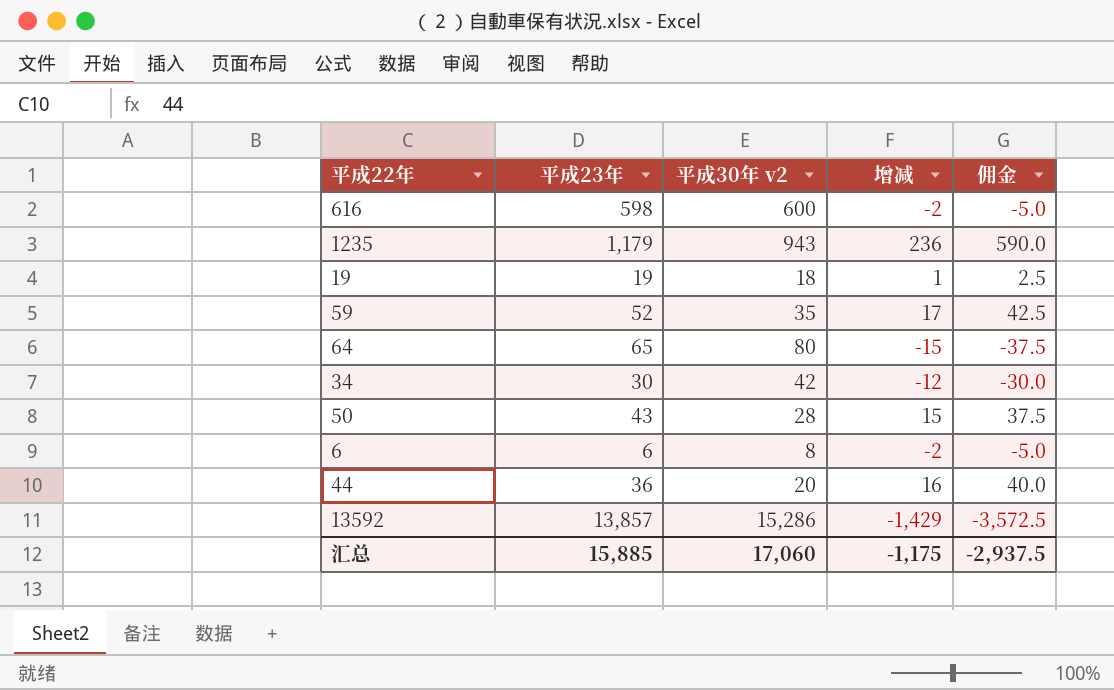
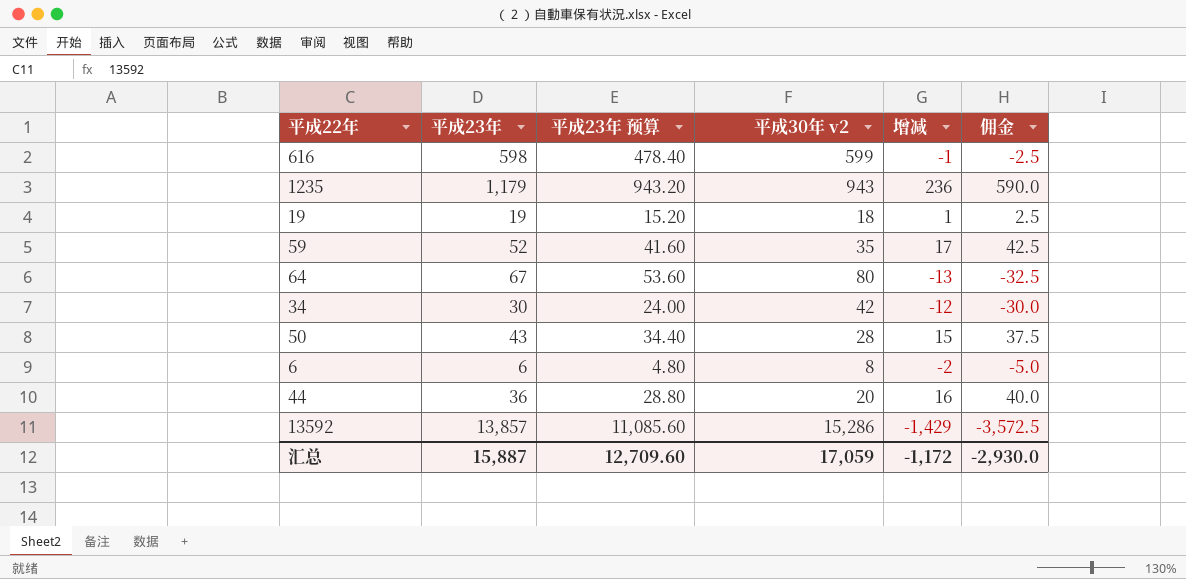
column 平成23年 预算 | formula: none -> [平成23年] * 0.8
616 | 平成30年 v2: 600 -> 599
616 | 增减: -2 -> -1
616 | 佣金: -5.0 -> -2.5
64 | 平成23年: 65 -> 67
64 | 增减: -15 -> -13
64 | 佣金: -37.5 -> -32.5
汇总 | 平成23年: 15,885 -> 15,887
汇总 | 平成30年 v2: 17,060 -> 17,059
汇总 | 增减: -1,175 -> -1,172
汇总 | 佣金: -2,937.5 -> -2,930.0

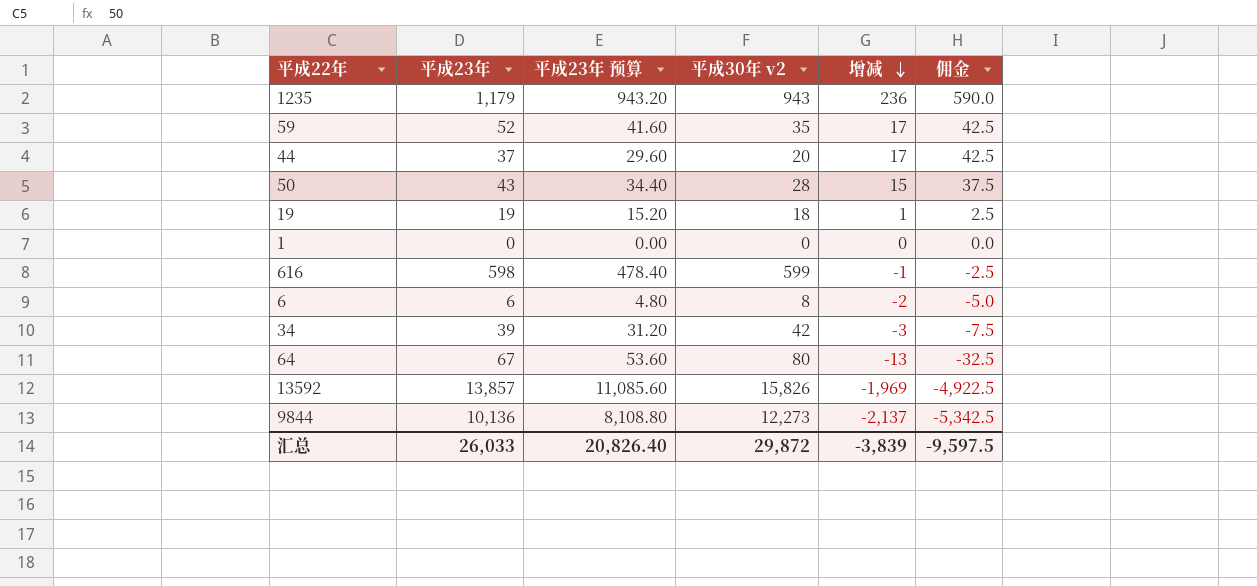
row order: none -> 增减 descending
44 | 平成23年: 36 -> 37
44 | 平成23年 预算: 28.80 -> 29.60
44 | 增减: 16 -> 17
44 | 佣金: 40.0 -> 42.5
row 1: none -> 0 | 0.00 | 0 | 0 | 0.0
34 | 平成23年: 30 -> 39
34 | 平成23年 预算: 24.00 -> 31.20
34 | 增减: -12 -> -3
34 | 佣金: -30.0 -> -7.5
13592 | 平成30年 v2: 15,286 -> 15,826
13592 | 增减: -1,429 -> -1,969
13592 | 佣金: -3,572.5 -> -4,922.5
row 9844: none -> 10,136 | 8,108.80 | 12,273 | -2,137 | -5,342.5
汇总 | 平成23年: 15,887 -> 26,033
汇总 | 平成23年 预算: 12,709.60 -> 20,826.40
汇总 | 平成30年 v2: 17,059 -> 29,872
汇总 | 增减: -1,172 -> -3,839
汇总 | 佣金: -2,930.0 -> -9,597.5

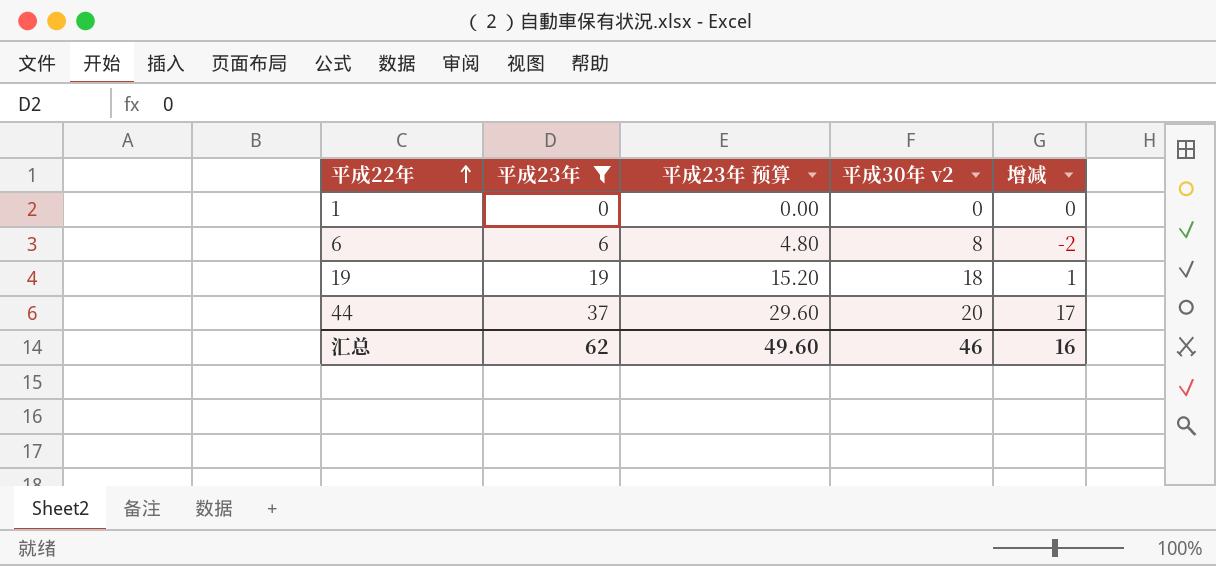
filter: none -> 平成23年 <= 37
row order: 增减 descending -> 平成22年 ascending
column 佣金 | formula: [增减] * 2.5 -> none
汇总 | 平成23年: 26,033 -> 62
汇总 | 平成23年 预算: 20,826.40 -> 49.60
汇总 | 平成30年 v2: 29,872 -> 46
汇总 | 增减: -3,839 -> 16

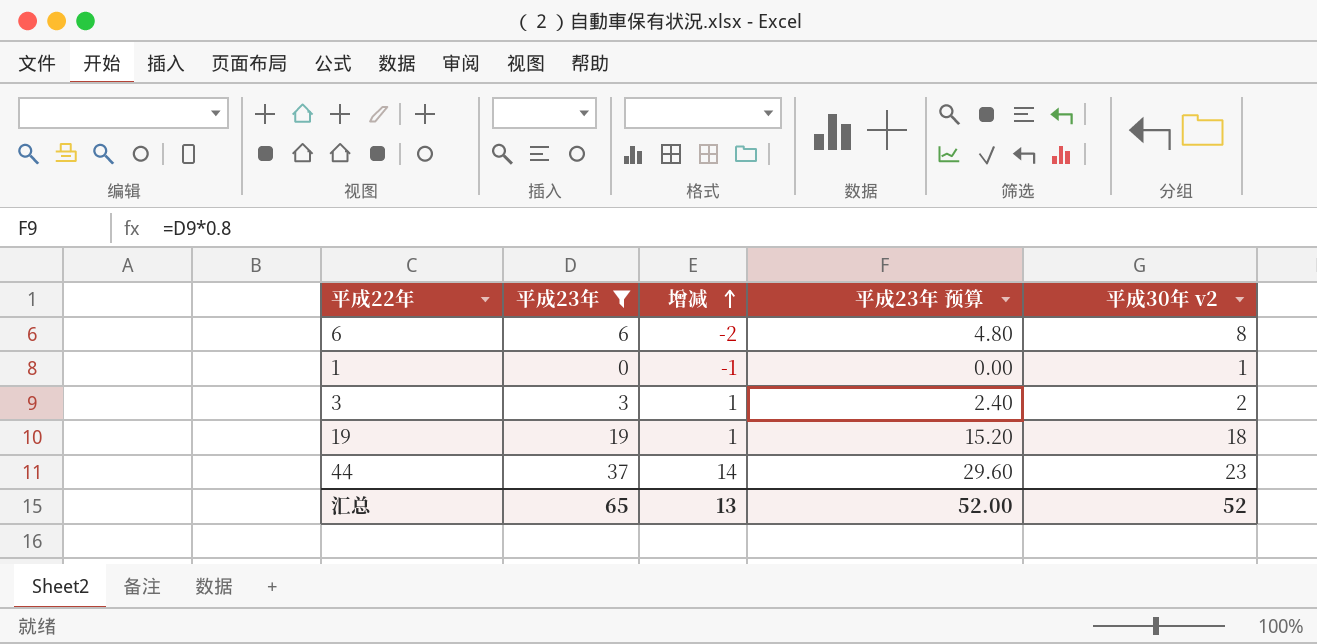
row order: 平成22年 ascending -> 增减 ascending
column 增减 | position: 5 -> 3
1 | 增减: 0 -> -1
1 | 平成30年 v2: 0 -> 1
row 3: none -> 3 | 1 | 2.40 | 2
44 | 增减: 17 -> 14
44 | 平成30年 v2: 20 -> 23
汇总 | 平成23年: 62 -> 65
汇总 | 增减: 16 -> 13
汇总 | 平成23年 预算: 49.60 -> 52.00
汇总 | 平成30年 v2: 46 -> 52

